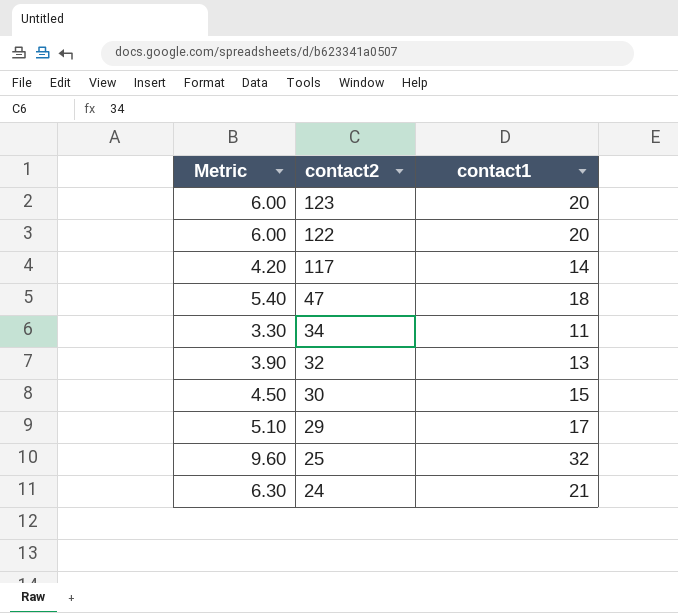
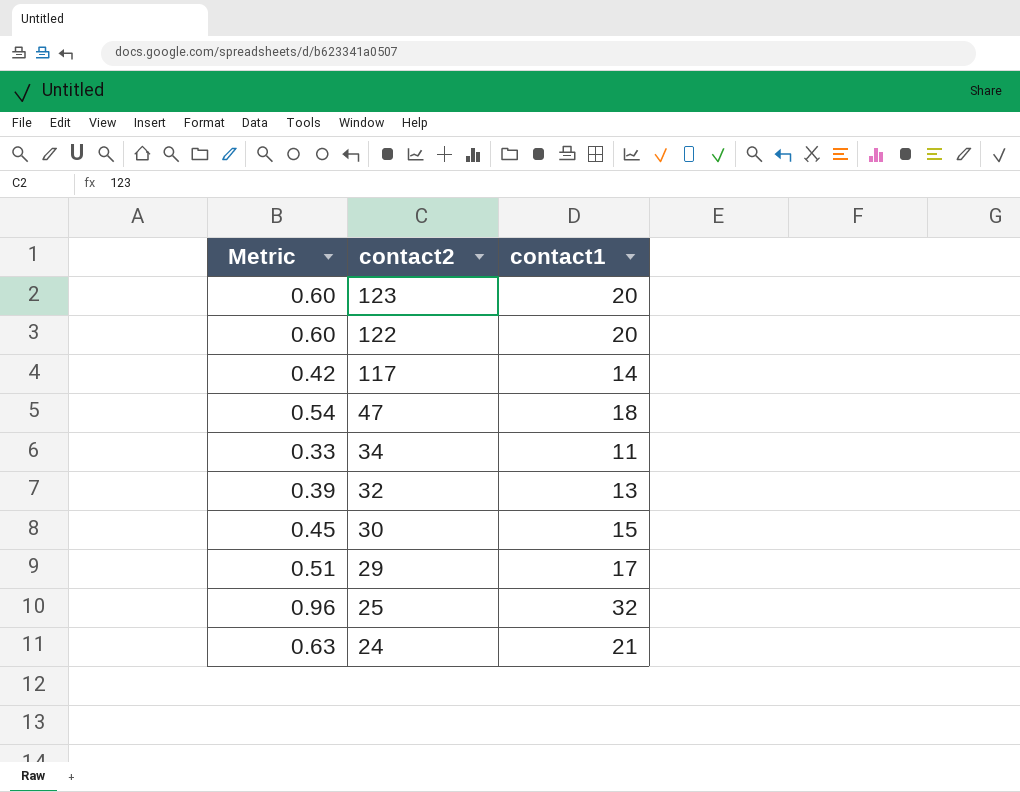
column Metric | formula: [contact1] * 0.3 -> [contact1] * 0.03

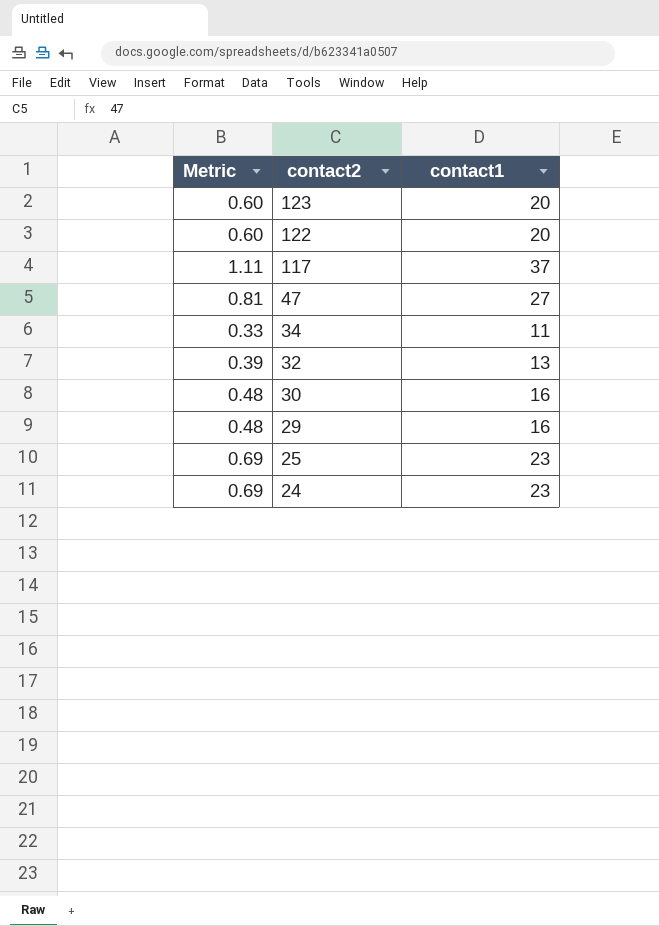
117 | Metric: 0.42 -> 1.11
117 | contact1: 14 -> 37
47 | Metric: 0.54 -> 0.81
47 | contact1: 18 -> 27
30 | Metric: 0.45 -> 0.48
30 | contact1: 15 -> 16
29 | Metric: 0.51 -> 0.48
29 | contact1: 17 -> 16
25 | Metric: 0.96 -> 0.69
25 | contact1: 32 -> 23
24 | Metric: 0.63 -> 0.69
24 | contact1: 21 -> 23

